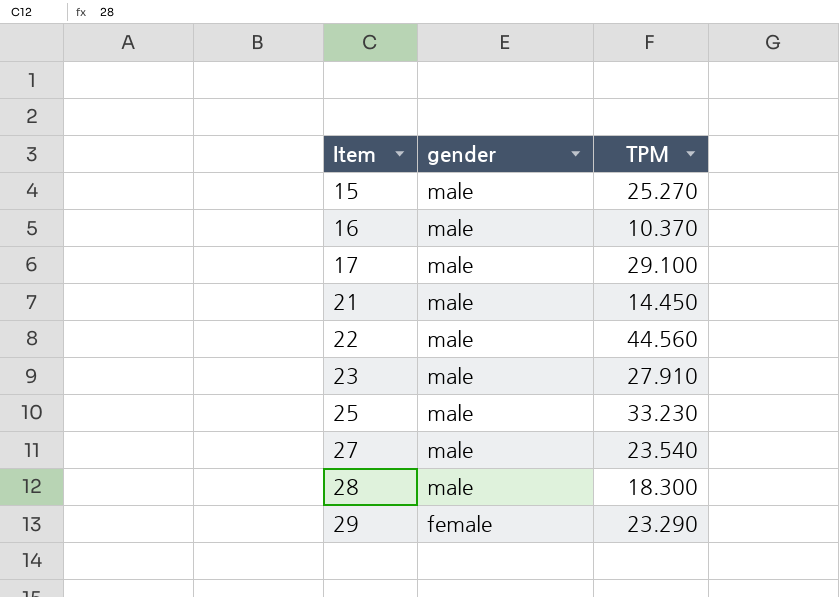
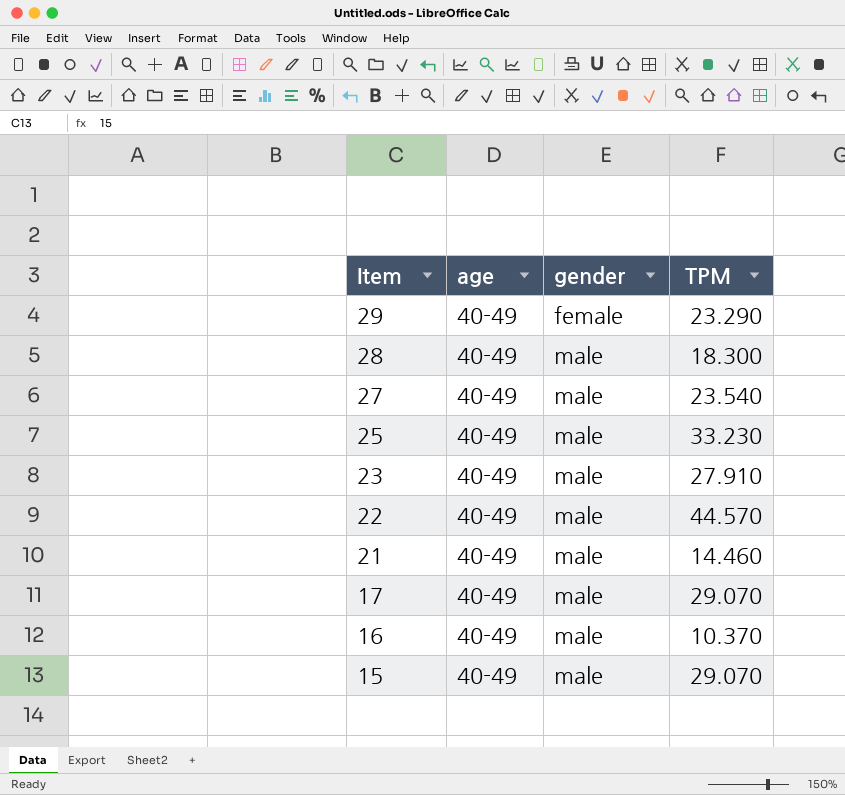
row order: Item ascending -> Item descending
column age | position: none -> 2
22 | TPM: 44.560 -> 44.570
21 | TPM: 14.450 -> 14.460
17 | TPM: 29.100 -> 29.070
15 | TPM: 25.270 -> 29.070

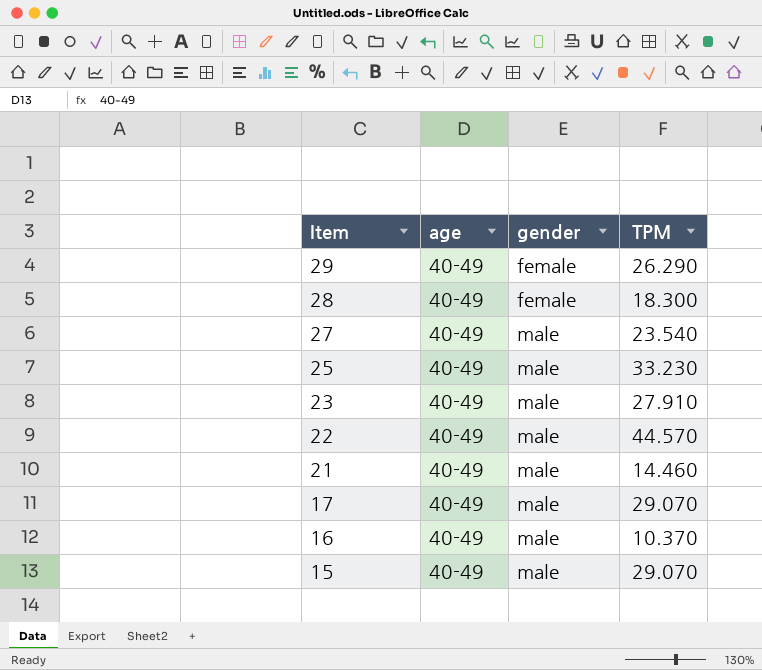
29 | TPM: 23.290 -> 26.290
28 | gender: male -> female

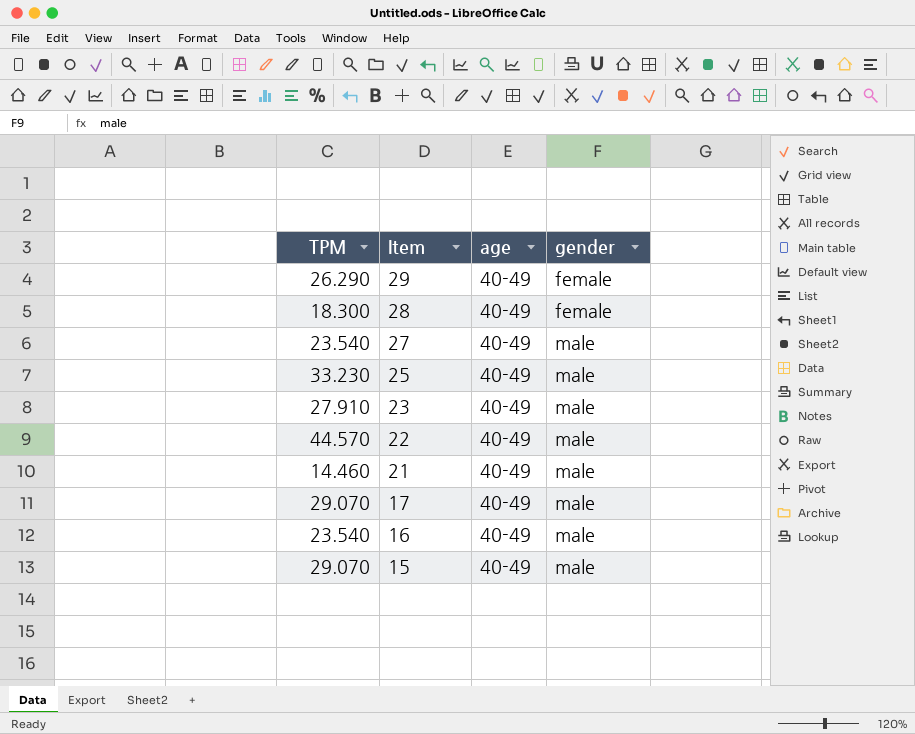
column TPM | position: 4 -> 1
16 | TPM: 10.370 -> 23.540

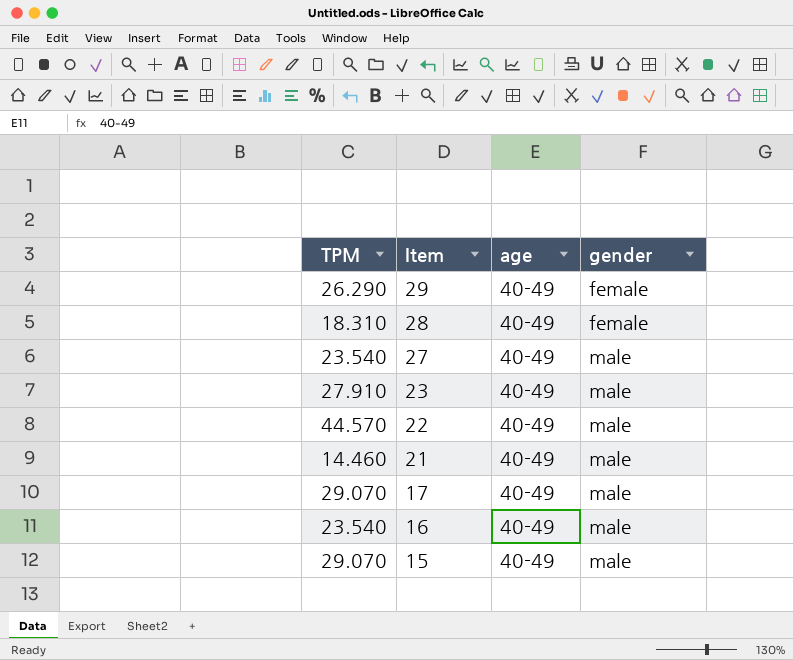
row 25: 33.230 | 40-49 | male -> none
28 | TPM: 18.300 -> 18.310

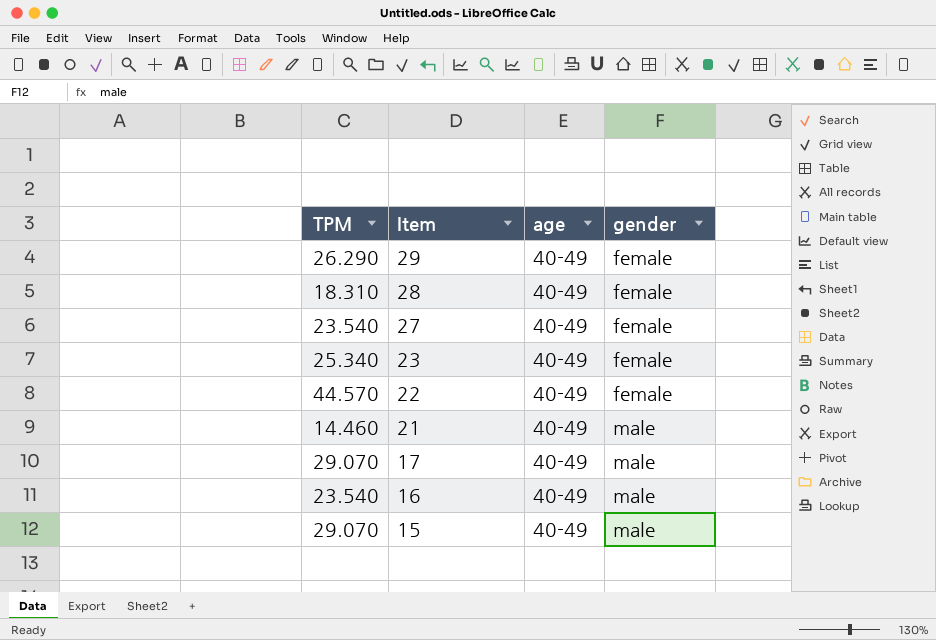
27 | gender: male -> female
23 | TPM: 27.910 -> 25.340
23 | gender: male -> female
22 | gender: male -> female

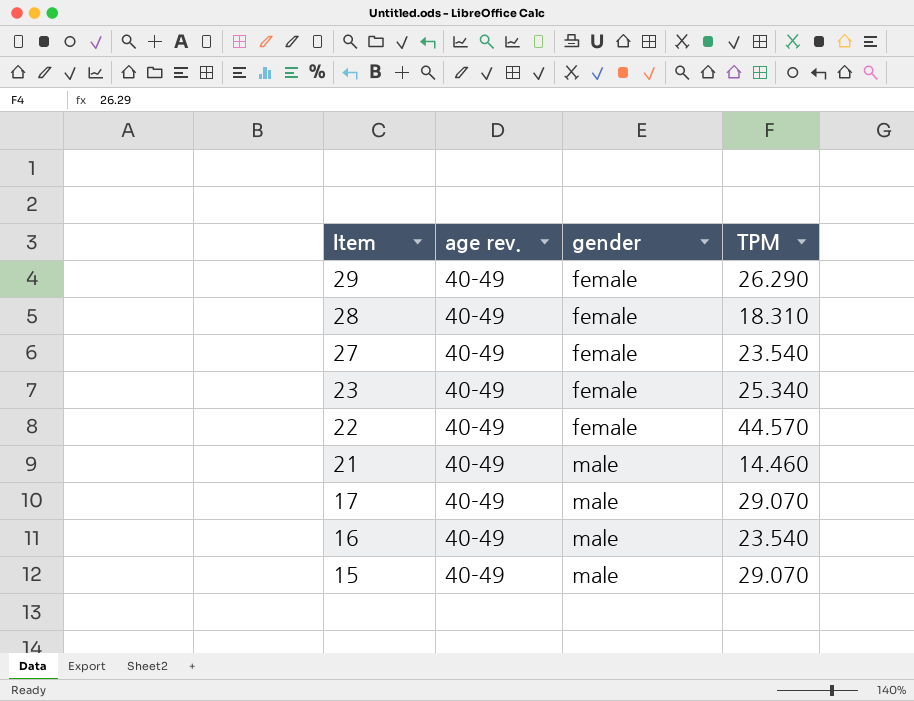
column name: age -> age rev.
column TPM | position: 1 -> 4

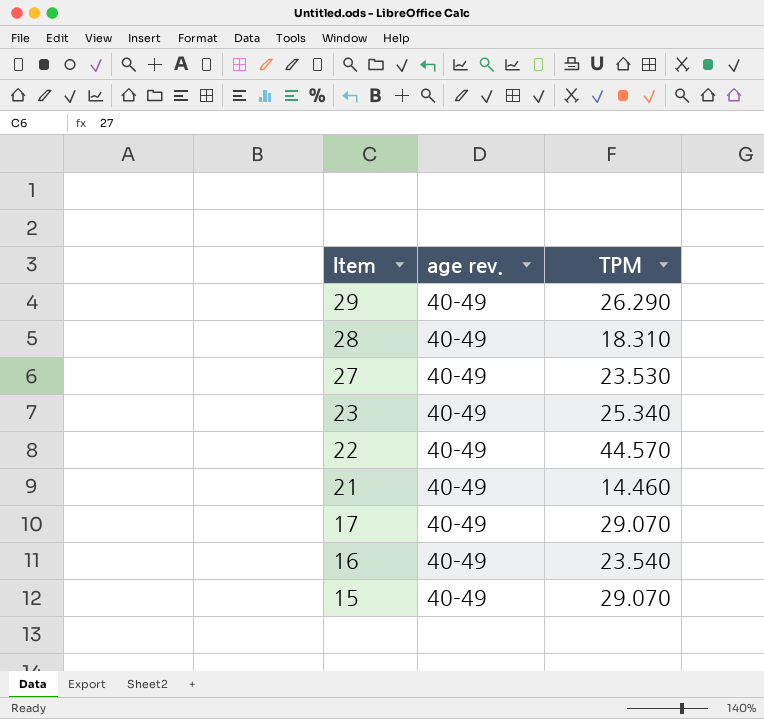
column gender | position: 3 -> none
27 | TPM: 23.540 -> 23.530

